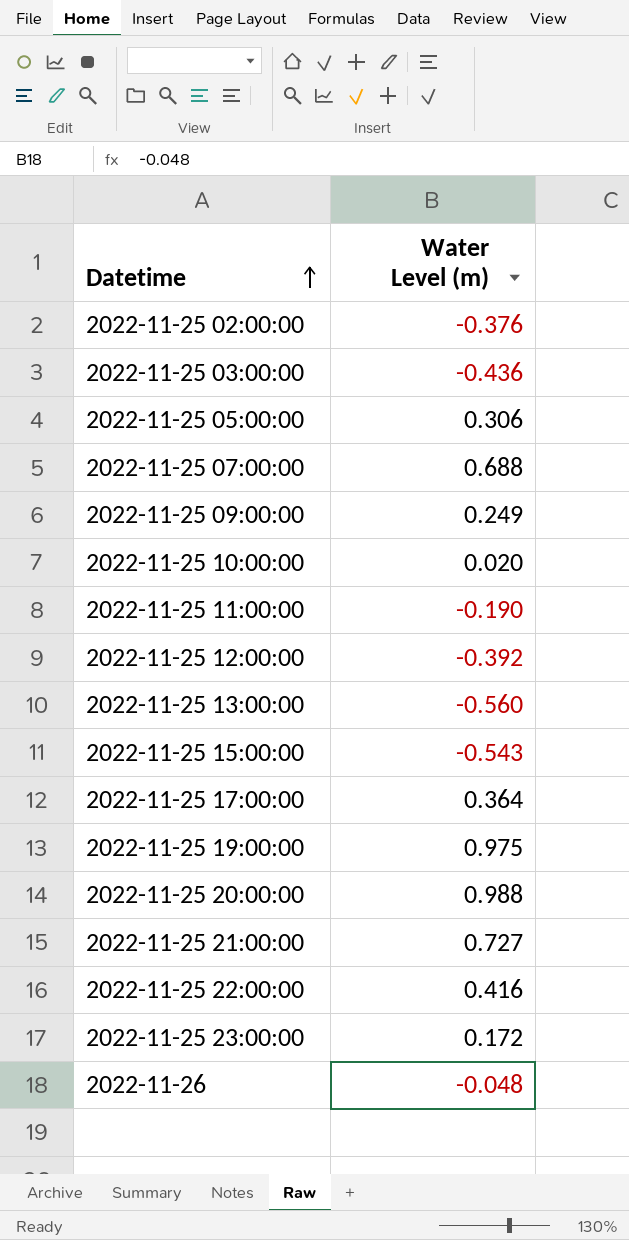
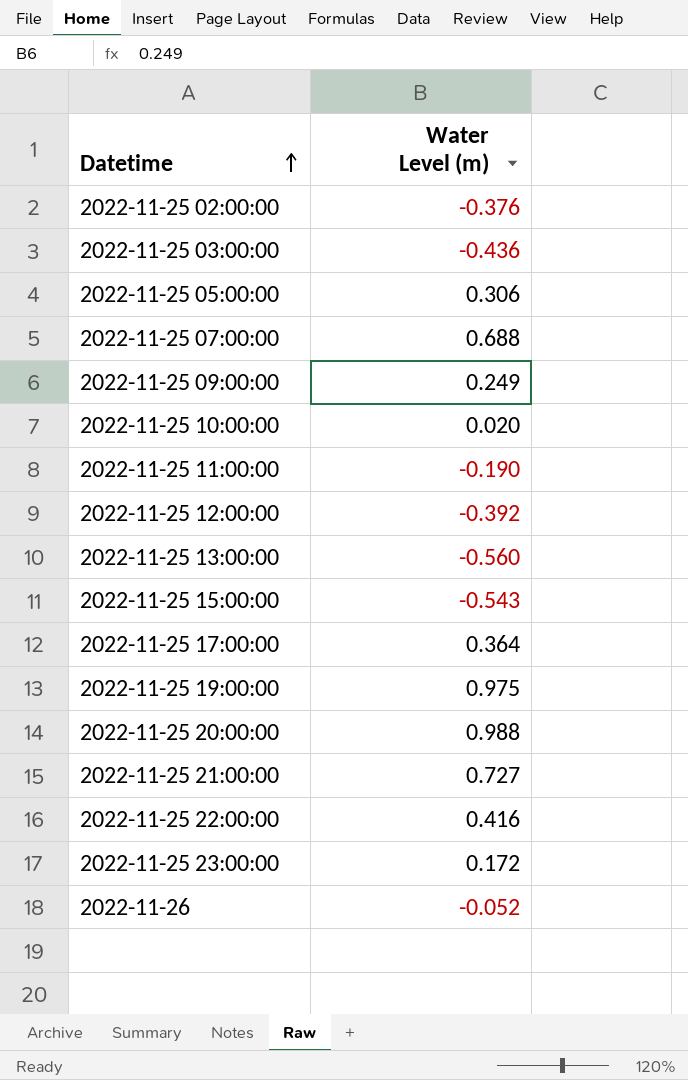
2022-11-26 | Water Level (m): -0.048 -> -0.052

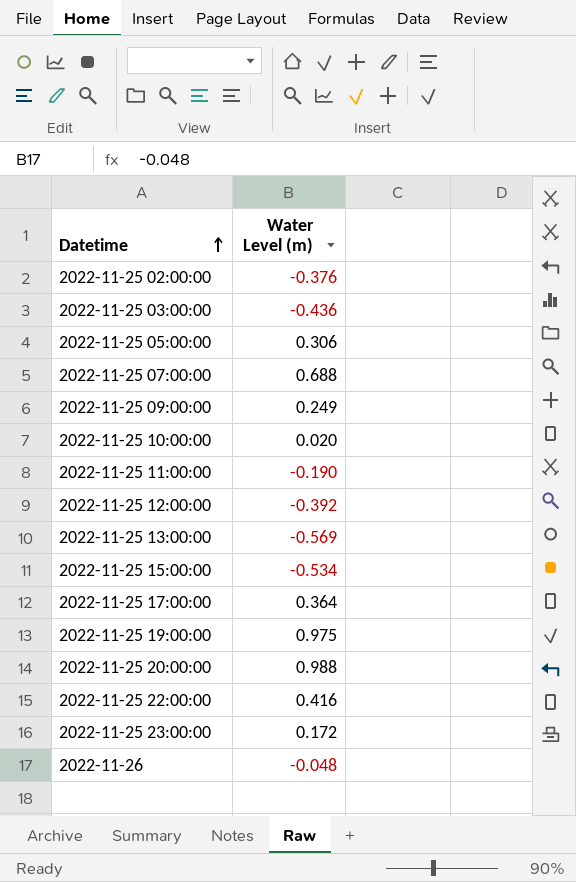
row 2022-11-25 21:00:00: 0.727 -> none
2022-11-25 13:00:00 | Water Level (m): -0.560 -> -0.569
2022-11-25 15:00:00 | Water Level (m): -0.543 -> -0.534
2022-11-26 | Water Level (m): -0.052 -> -0.048

